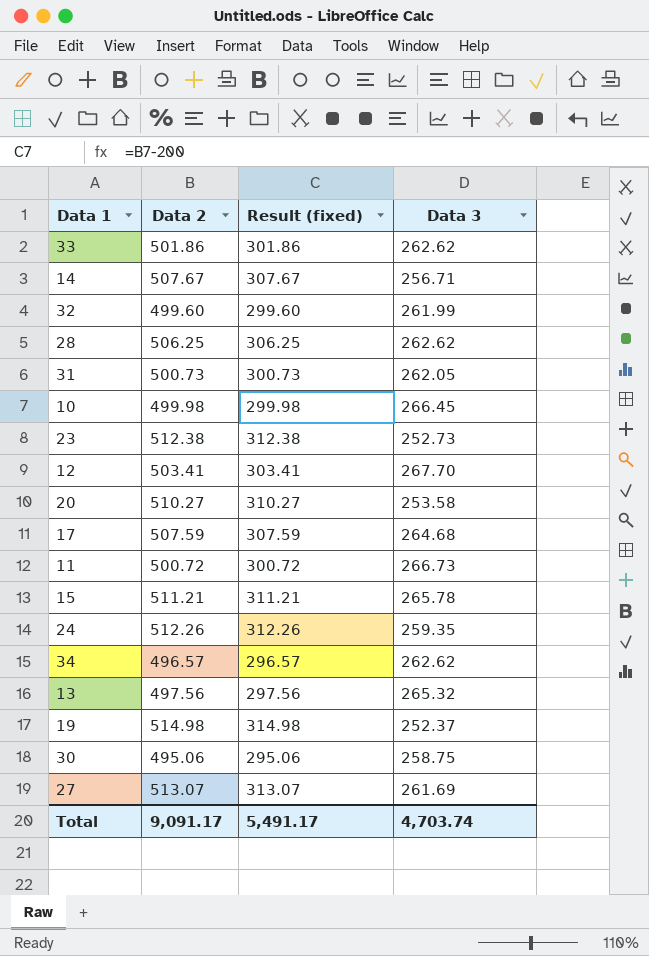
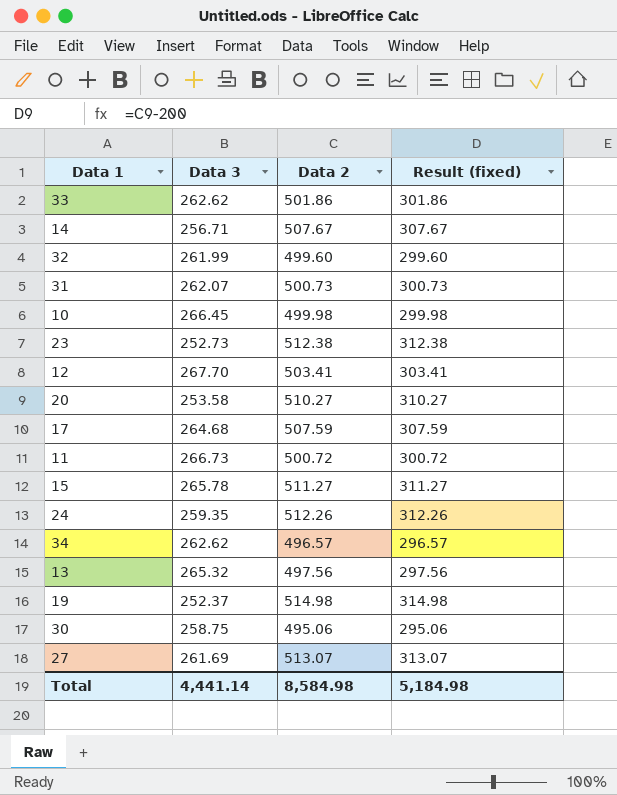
column Data 3 | position: 4 -> 2
row 28: 506.25 | 306.25 | 262.62 -> none
31 | Data 3: 262.05 -> 262.07
15 | Data 2: 511.21 -> 511.27
15 | Result (fixed): 311.21 -> 311.27
Total | Data 3: 4,703.74 -> 4,441.14
Total | Data 2: 9,091.17 -> 8,584.98
Total | Result (fixed): 5,491.17 -> 5,184.98

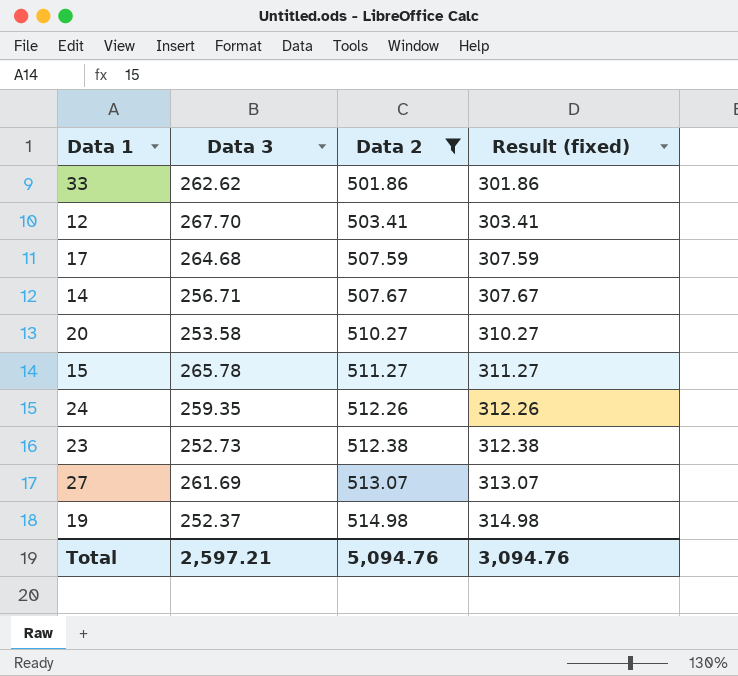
filter: none -> Data 2 >= 501.86
row order: none -> Data 2 ascending
Total | Data 3: 4,441.14 -> 2,597.21
Total | Data 2: 8,584.98 -> 5,094.76
Total | Result (fixed): 5,184.98 -> 3,094.76

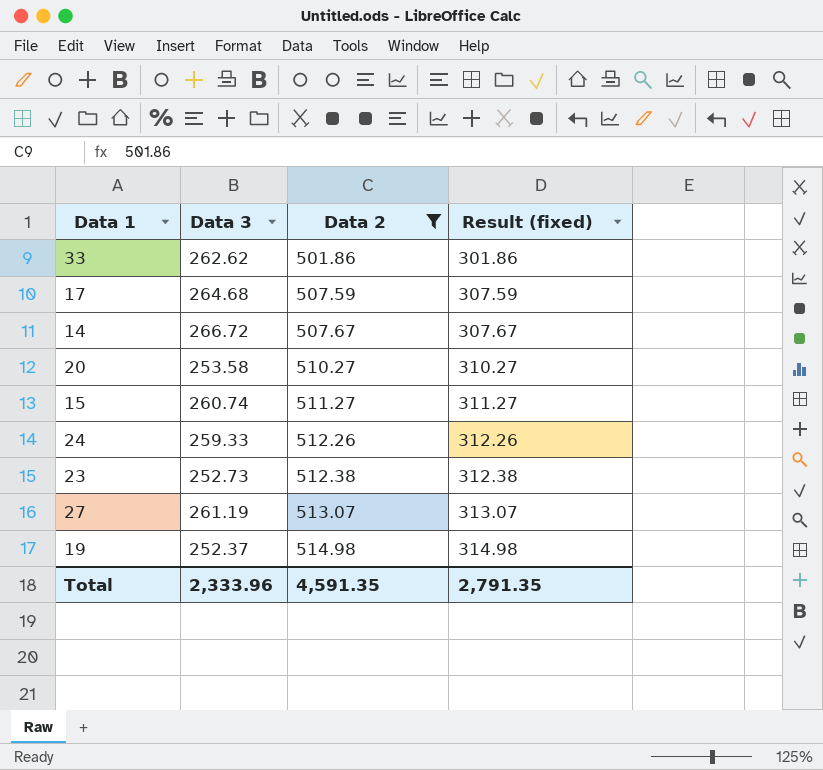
row 12: 267.70 | 503.41 | 303.41 -> none
14 | Data 3: 256.71 -> 266.72
15 | Data 3: 265.78 -> 260.74
24 | Data 3: 259.35 -> 259.33
27 | Data 3: 261.69 -> 261.19
Total | Data 3: 2,597.21 -> 2,333.96
Total | Data 2: 5,094.76 -> 4,591.35
Total | Result (fixed): 3,094.76 -> 2,791.35

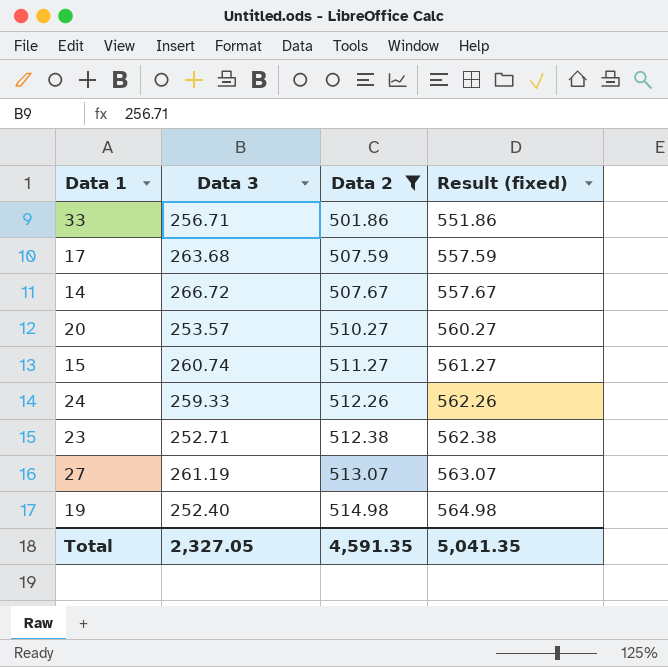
column Result (fixed) | formula: [Data 2] - 200 -> [Data 2] + 50
33 | Data 3: 262.62 -> 256.71
17 | Data 3: 264.68 -> 263.68
20 | Data 3: 253.58 -> 253.57
23 | Data 3: 252.73 -> 252.71
19 | Data 3: 252.37 -> 252.40
Total | Data 3: 2,333.96 -> 2,327.05
Total | Result (fixed): 2,791.35 -> 5,041.35

